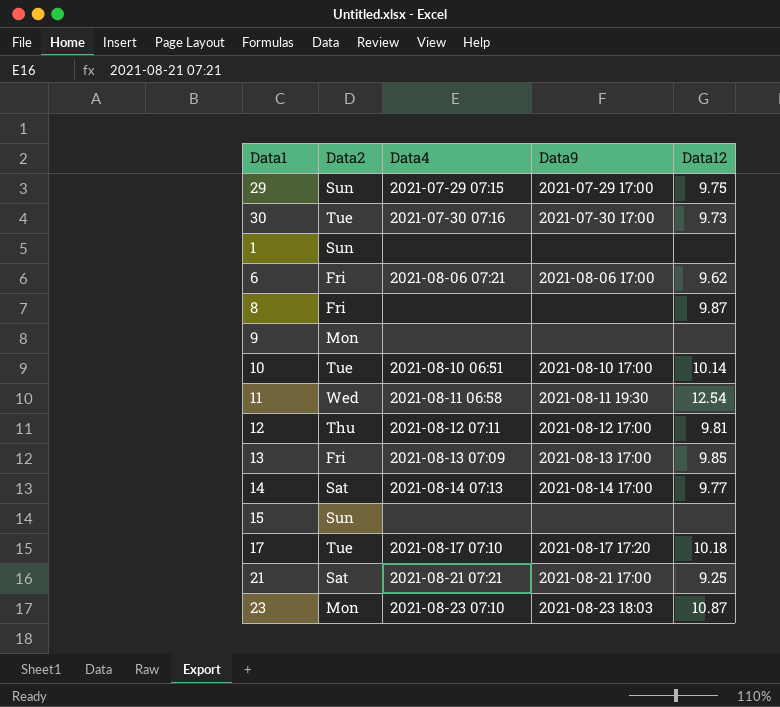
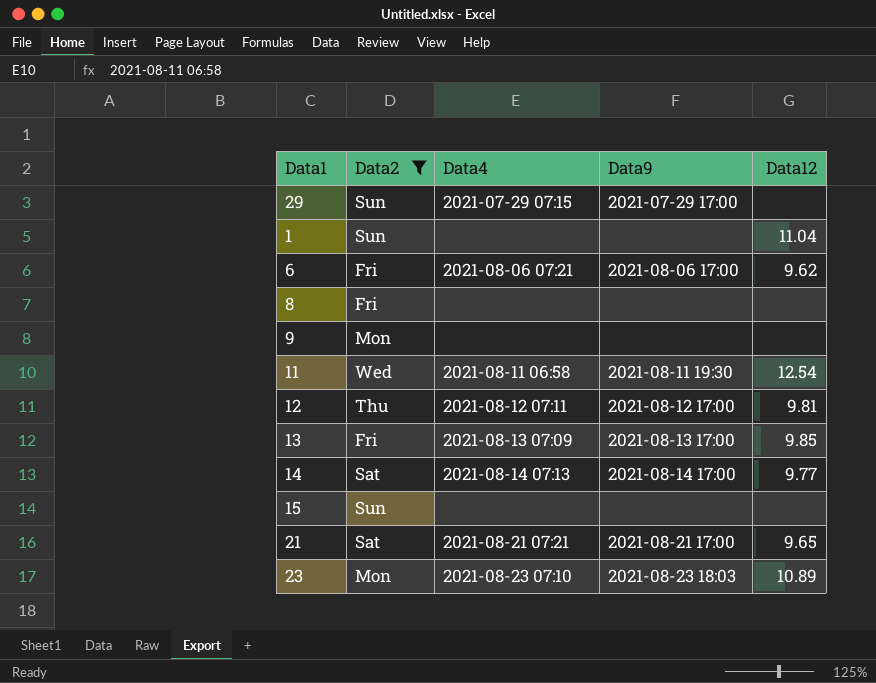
filter: none -> Data2 != Tue
29 | Data12: 9.75 -> none
1 | Data12: none -> 11.04
8 | Data12: 9.87 -> none
21 | Data12: 9.25 -> 9.65
23 | Data12: 10.87 -> 10.89

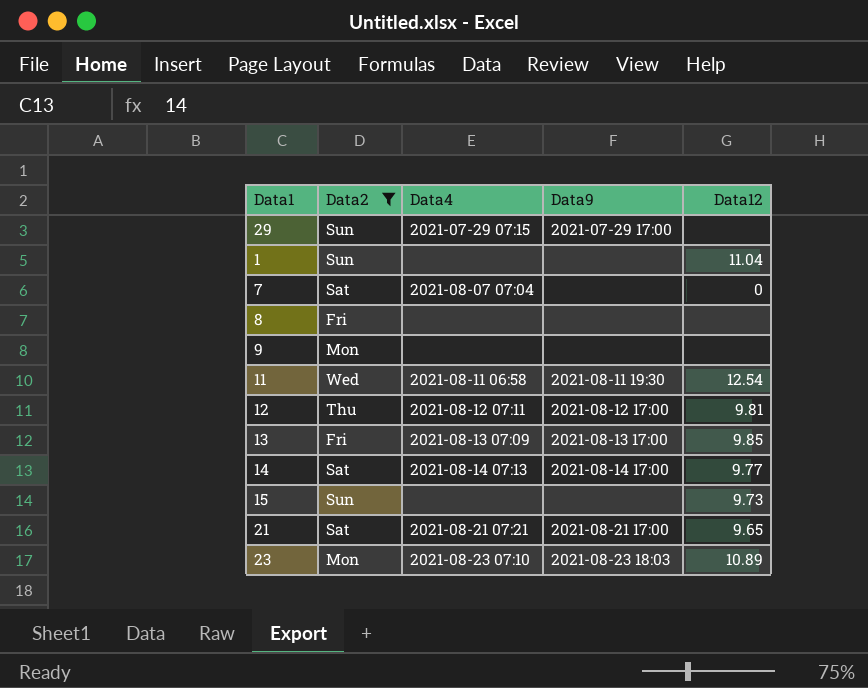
row 6: Fri | 2021-08-06 07:21 | 2021-08-06 17:00 | 9.62 -> none
row 7: none -> Sat | 2021-08-07 07:04 | none | 0
15 | Data12: none -> 9.73

